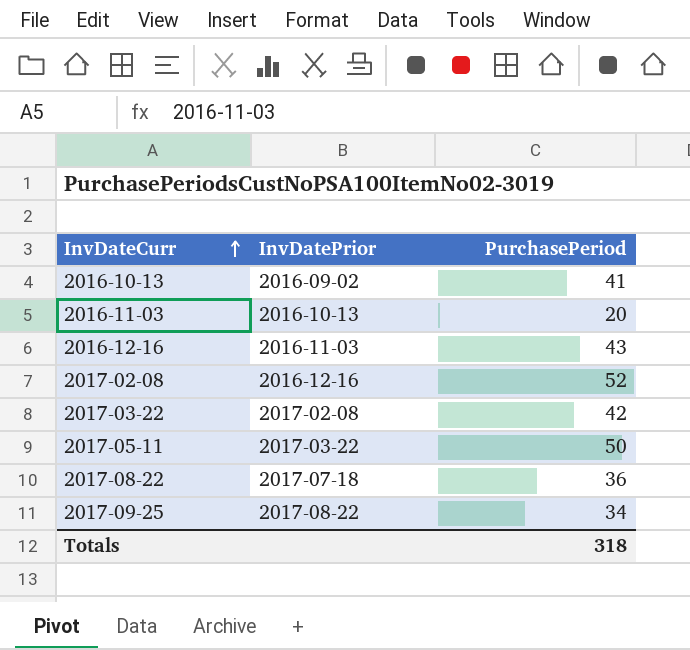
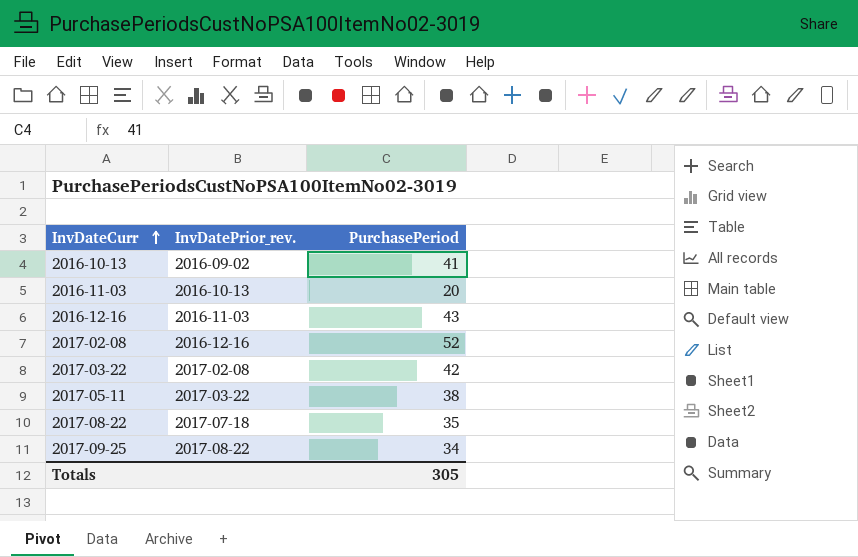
column name: InvDatePrior -> InvDatePrior_rev.
2017-05-11 | PurchasePeriod: 50 -> 38
2017-08-22 | PurchasePeriod: 36 -> 35
Totals | PurchasePeriod: 318 -> 305

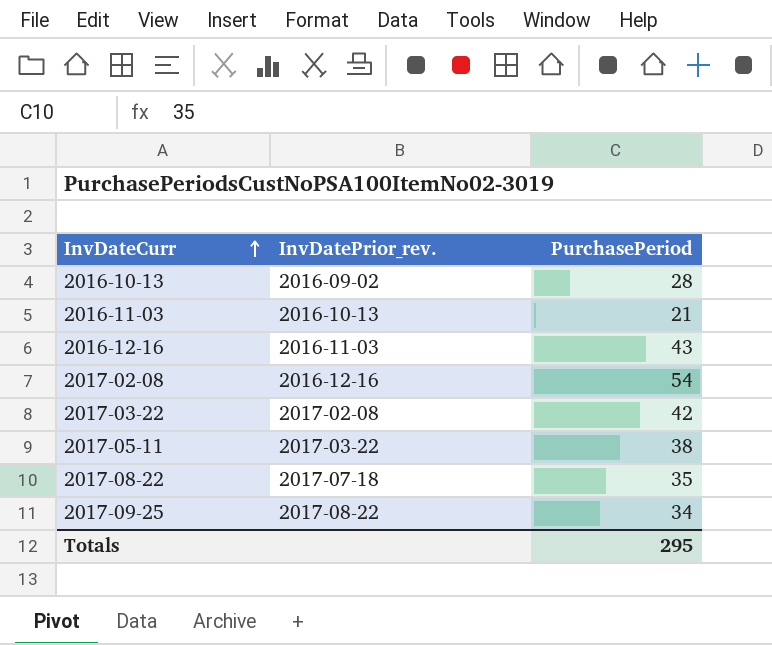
2016-10-13 | PurchasePeriod: 41 -> 28
2016-11-03 | PurchasePeriod: 20 -> 21
2017-02-08 | PurchasePeriod: 52 -> 54
Totals | PurchasePeriod: 305 -> 295

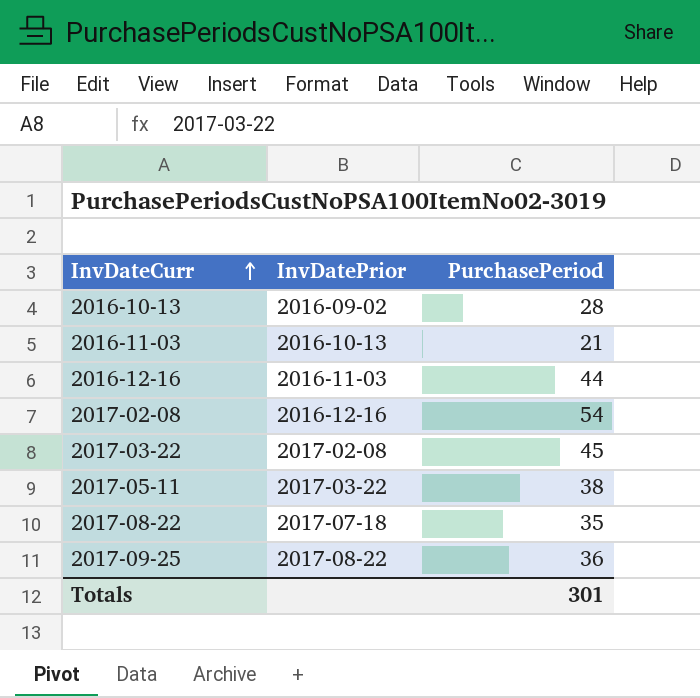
column name: InvDatePrior_rev. -> InvDatePrior
2016-12-16 | PurchasePeriod: 43 -> 44
2017-03-22 | PurchasePeriod: 42 -> 45
2017-09-25 | PurchasePeriod: 34 -> 36
Totals | PurchasePeriod: 295 -> 301

